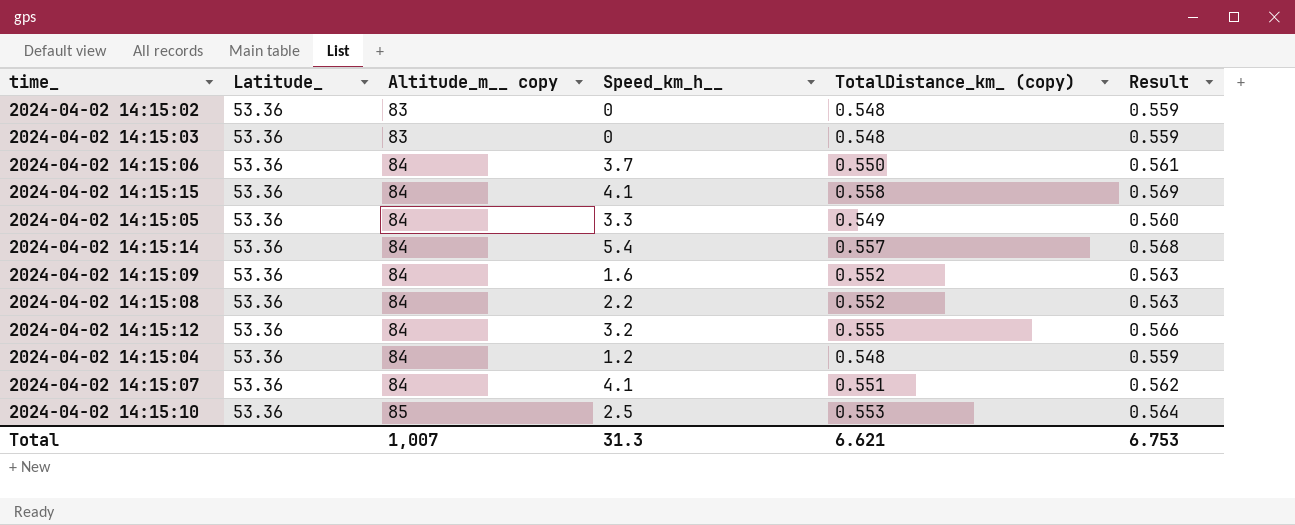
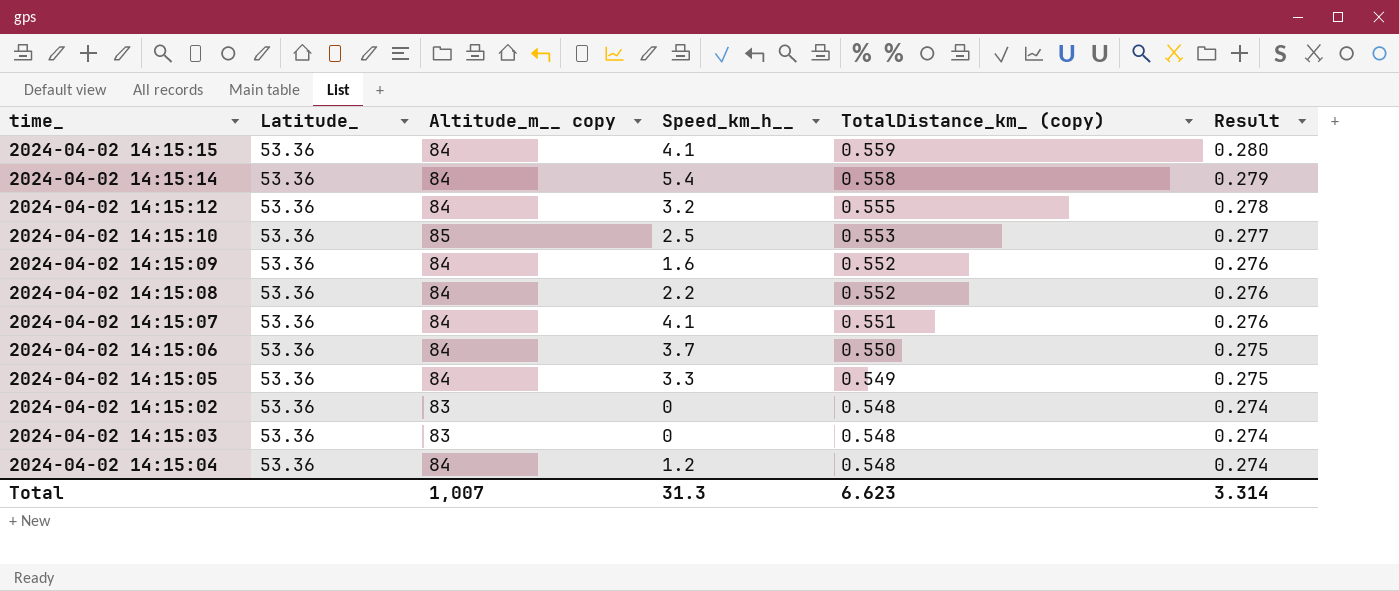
row order: Altitude_m__ copy ascending -> TotalDistance_km_ (copy) descending
column Result | formula: [TotalDistance_km_ (copy)] * 1.02 -> [TotalDistance_km_ (copy)] * 0.5
2024-04-02 14:15:15 | TotalDistance_km_ (copy): 0.558 -> 0.559
2024-04-02 14:15:14 | TotalDistance_km_ (copy): 0.557 -> 0.558
Total | TotalDistance_km_ (copy): 6.621 -> 6.623
Total | Result: 6.753 -> 3.314

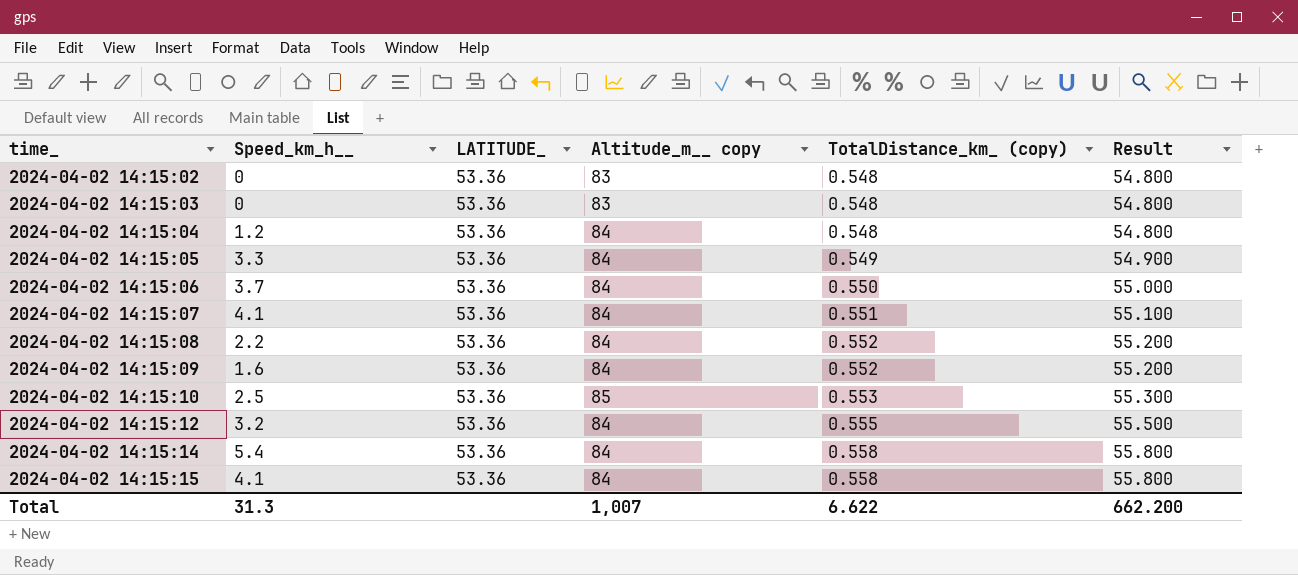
row order: TotalDistance_km_ (copy) descending -> time_ ascending
column Speed_km_h__ | position: 4 -> 2
column name: Latitude_ -> LATITUDE_
column Result | formula: [TotalDistance_km_ (copy)] * 0.5 -> [TotalDistance_km_ (copy)] * 100
2024-04-02 14:15:15 | TotalDistance_km_ (copy): 0.559 -> 0.558
Total | TotalDistance_km_ (copy): 6.623 -> 6.622
Total | Result: 3.314 -> 662.200

